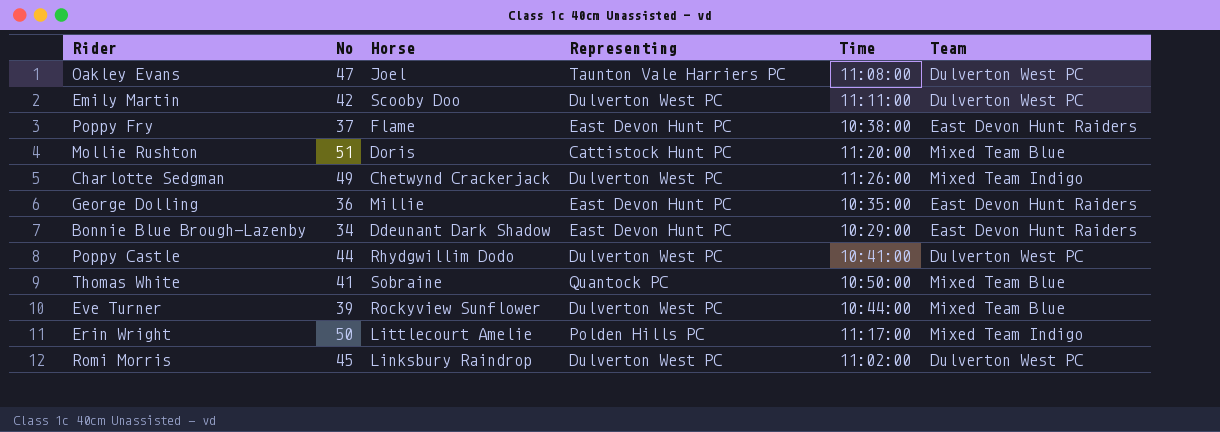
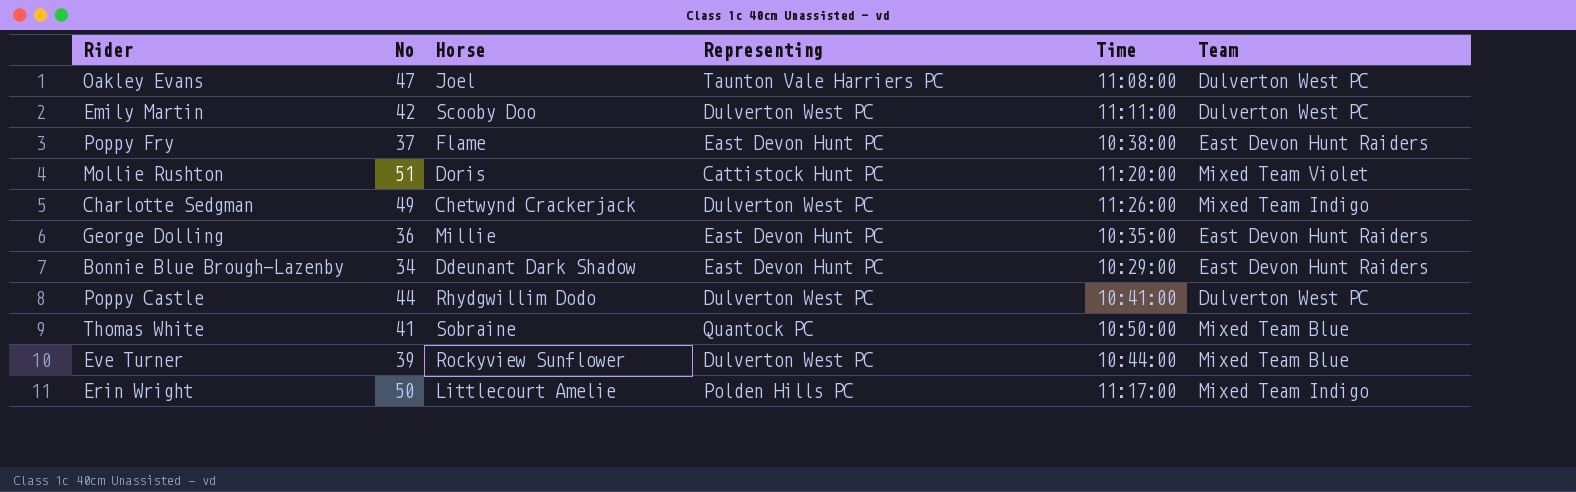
row Romi Morris: 45 | Linksbury Raindrop | Dulverton West PC | 11:02:00 | Dulverton West PC -> none
Mollie Rushton | Team: Mixed Team Blue -> Mixed Team Violet

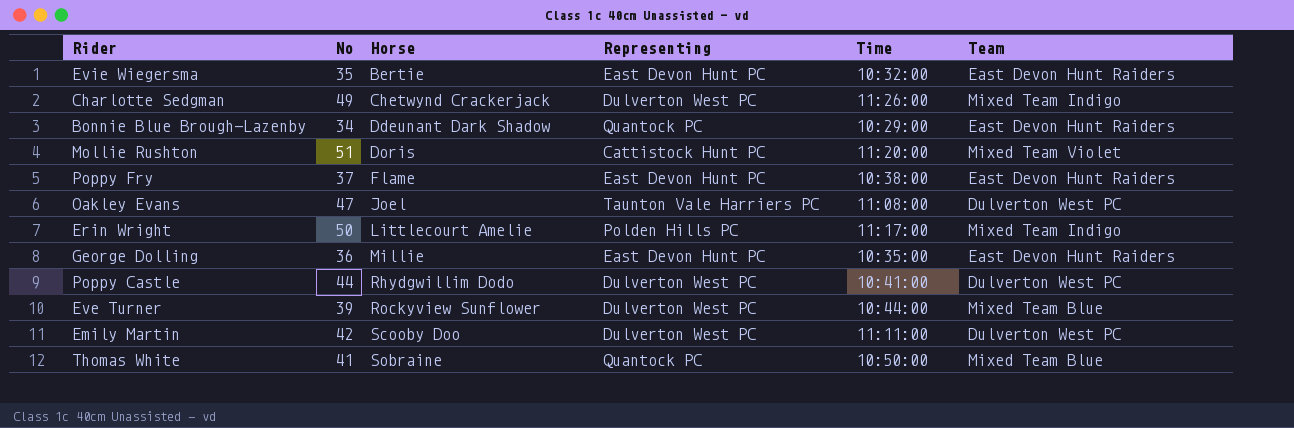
row order: none -> Horse ascending
row Evie Wiegersma: none -> 35 | Bertie | East Devon Hunt PC | 10:32:00 | East Devon Hunt Raiders
Bonnie Blue Brough-Lazenby | Representing: East Devon Hunt PC -> Quantock PC

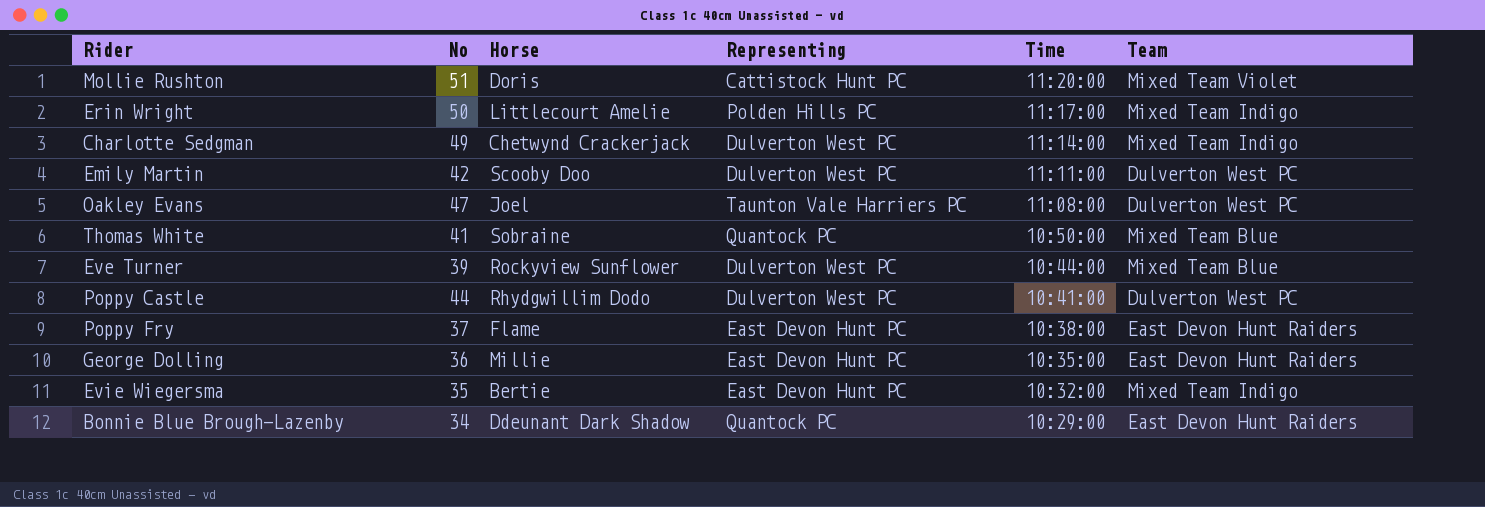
row order: Horse ascending -> Time descending
Charlotte Sedgman | Time: 11:26:00 -> 11:14:00
Evie Wiegersma | Team: East Devon Hunt Raiders -> Mixed Team Indigo

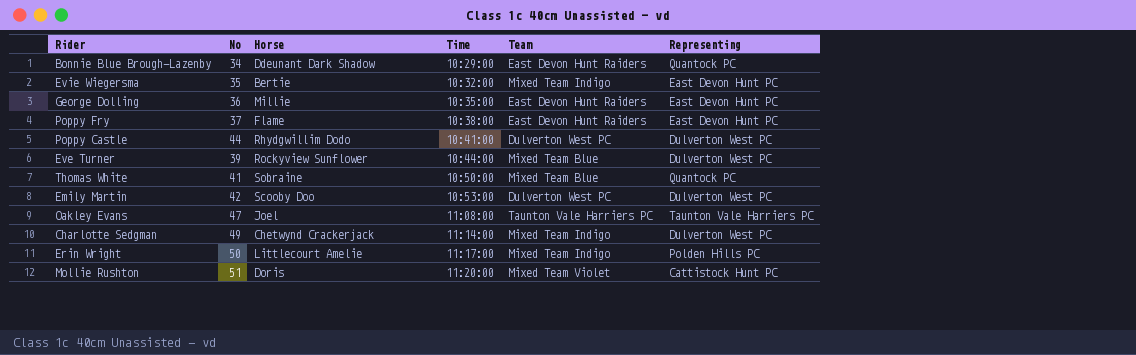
row order: Time descending -> Time ascending
column Representing | position: 4 -> 6
Emily Martin | Time: 11:11:00 -> 10:53:00
Oakley Evans | Team: Dulverton West PC -> Taunton Vale Harriers PC

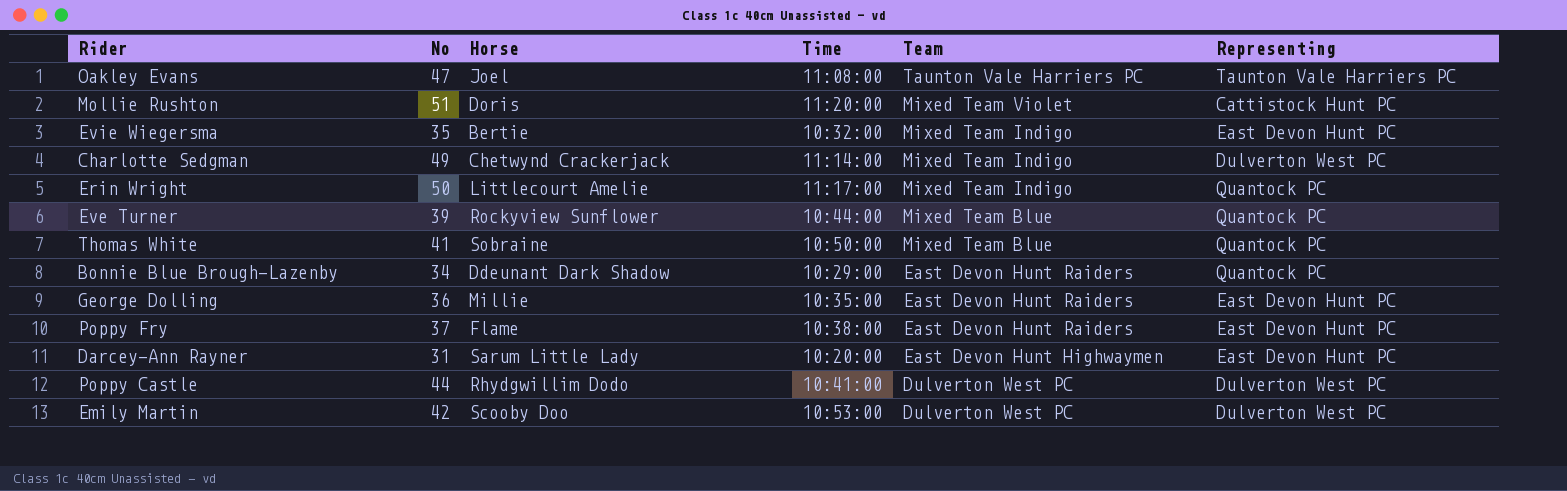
row order: Time ascending -> Team descending
Erin Wright | Representing: Polden Hills PC -> Quantock PC
Eve Turner | Representing: Dulverton West PC -> Quantock PC
row Darcey-Ann Rayner: none -> 31 | Sarum Little Lady | 10:20:00 | East Devon Hunt Highwaymen | East Devon Hunt PC

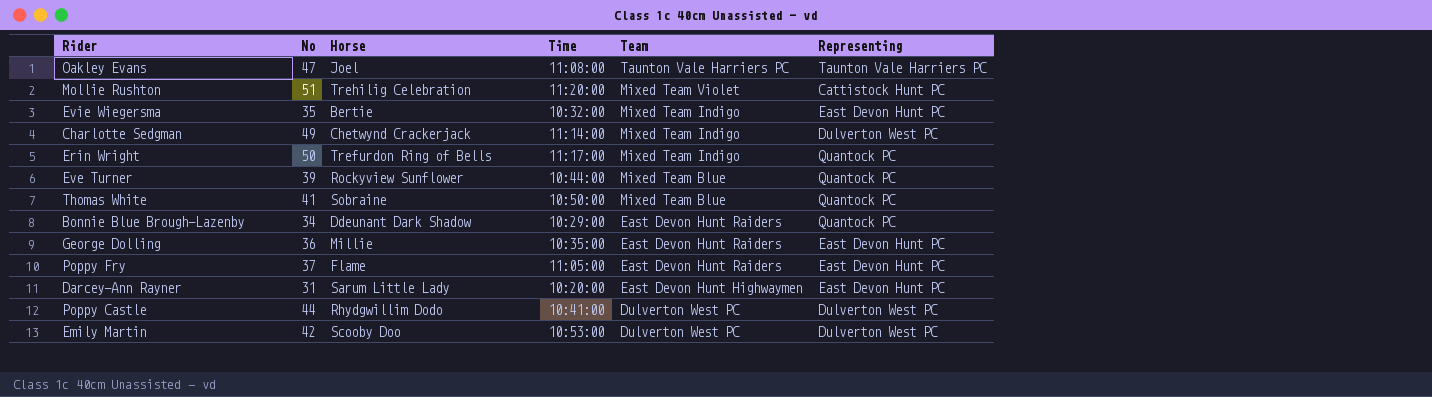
Mollie Rushton | Horse: Doris -> Trehilig Celebration
Erin Wright | Horse: Littlecourt Amelie -> Trefurdon Ring of Bells
Poppy Fry | Time: 10:38:00 -> 11:05:00

